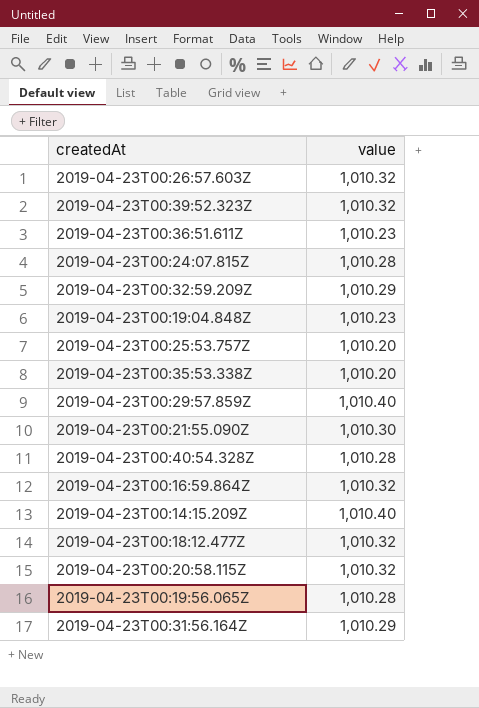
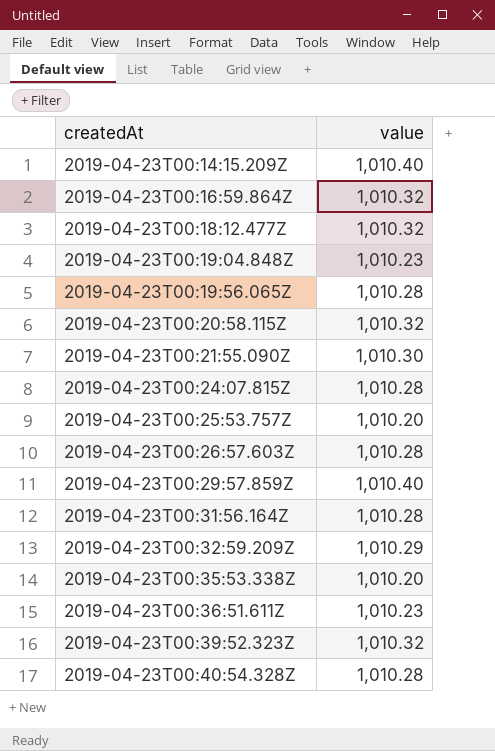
row order: none -> createdAt ascending
2019-04-23T00:26:57.603Z | value: 1,010.32 -> 1,010.28
2019-04-23T00:31:56.164Z | value: 1,010.29 -> 1,010.28

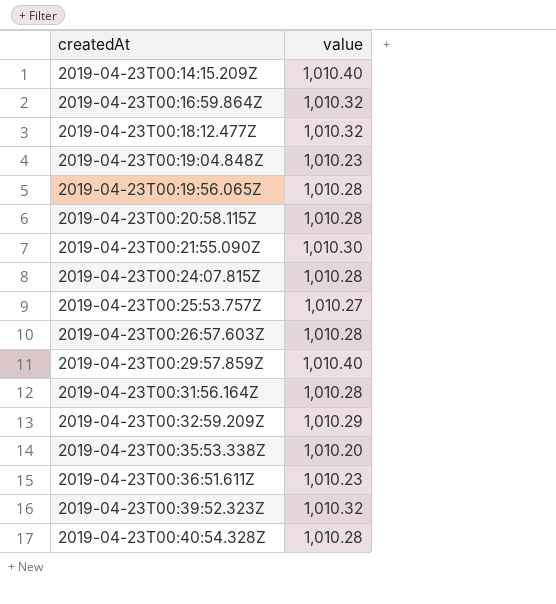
2019-04-23T00:20:58.115Z | value: 1,010.32 -> 1,010.28
2019-04-23T00:25:53.757Z | value: 1,010.20 -> 1,010.27

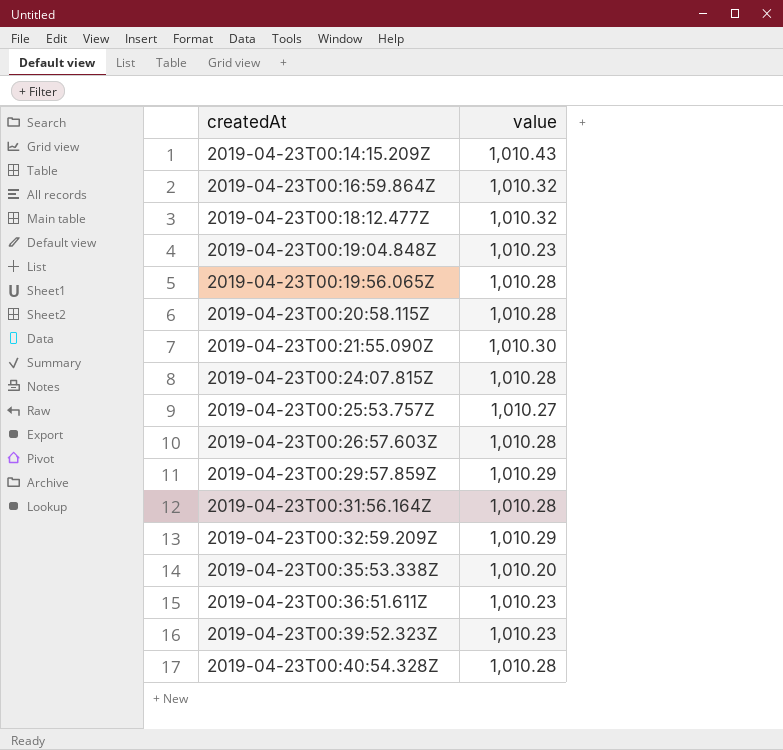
2019-04-23T00:14:15.209Z | value: 1,010.40 -> 1,010.43
2019-04-23T00:29:57.859Z | value: 1,010.40 -> 1,010.29
2019-04-23T00:39:52.323Z | value: 1,010.32 -> 1,010.23

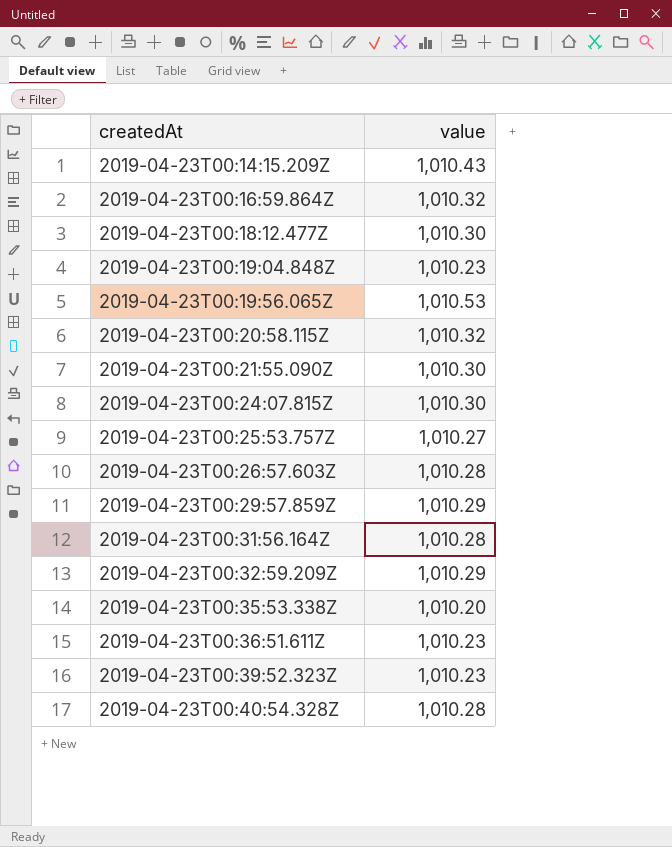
2019-04-23T00:18:12.477Z | value: 1,010.32 -> 1,010.30
2019-04-23T00:19:56.065Z | value: 1,010.28 -> 1,010.53
2019-04-23T00:20:58.115Z | value: 1,010.28 -> 1,010.32
2019-04-23T00:24:07.815Z | value: 1,010.28 -> 1,010.30

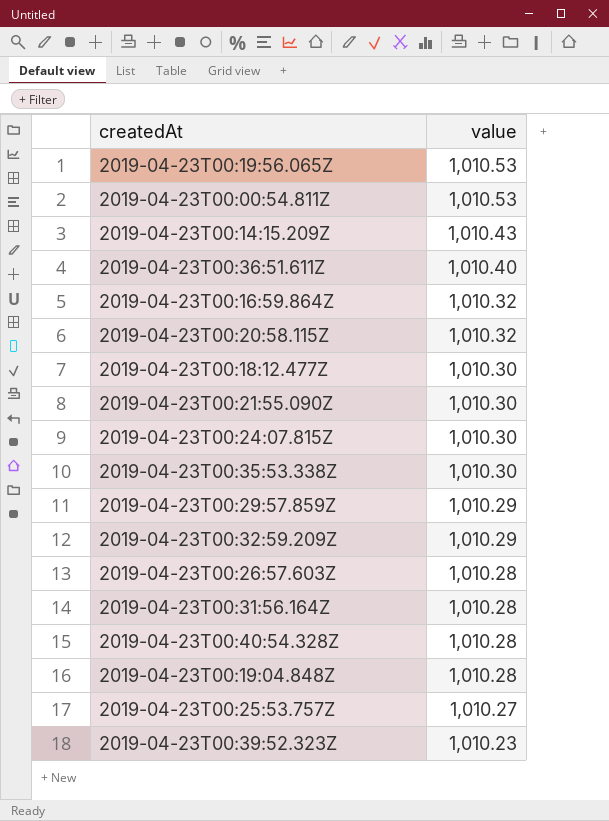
row order: createdAt ascending -> value descending
row 2019-04-23T00:00:54.811Z: none -> 1,010.53
2019-04-23T00:36:51.611Z | value: 1,010.23 -> 1,010.40
2019-04-23T00:35:53.338Z | value: 1,010.20 -> 1,010.30
2019-04-23T00:19:04.848Z | value: 1,010.23 -> 1,010.28

